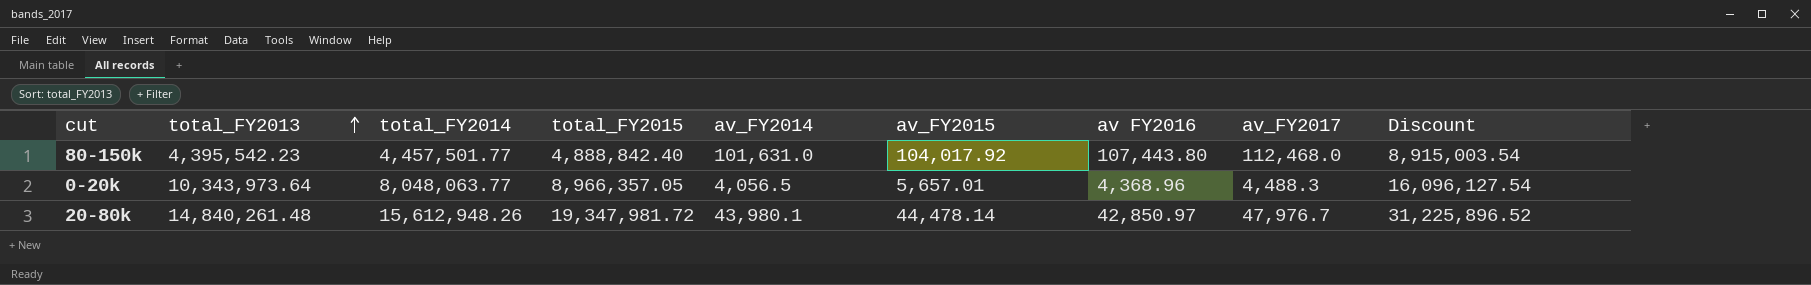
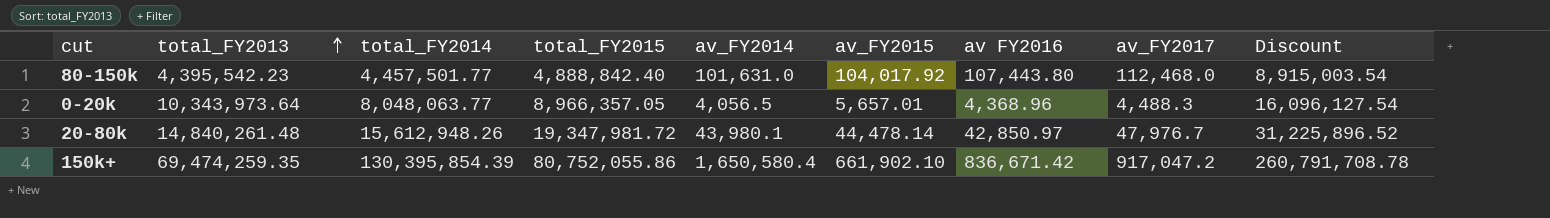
row 150k+: none -> 69,474,259.35 | 130,395,854.39 | 80,752,055.86 | 1,650,580.4 | 661,902.10 | 836,671.42 | 917,047.2 | 260,791,708.78

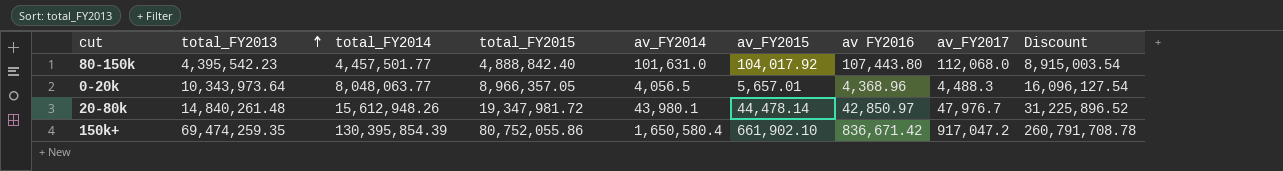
80-150k | av_FY2017: 112,468.0 -> 112,068.0

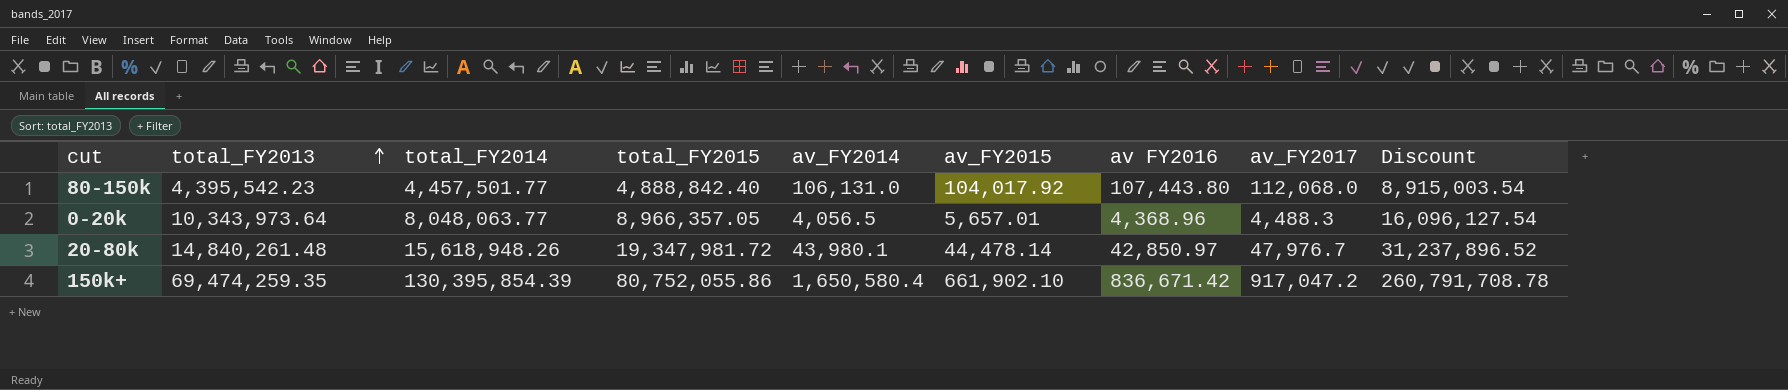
80-150k | av_FY2014: 101,631.0 -> 106,131.0
20-80k | total_FY2014: 15,612,948.26 -> 15,618,948.26
20-80k | Discount: 31,225,896.52 -> 31,237,896.52

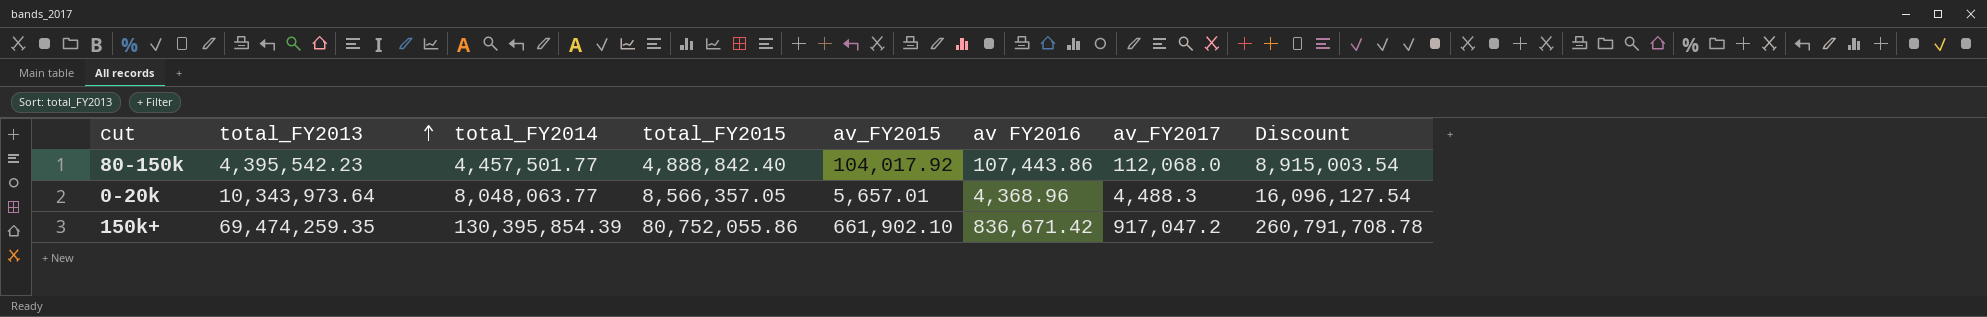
column av_FY2014 | position: 5 -> none
row 20-80k: 14,840,261.48 | 15,618,948.26 | 19,347,981.72 | 43,980.1 | 44,478.14 | 42,850.97 | 47,976.7 | 31,237,896.52 -> none
80-150k | av FY2016: 107,443.80 -> 107,443.86
0-20k | total_FY2015: 8,966,357.05 -> 8,566,357.05

